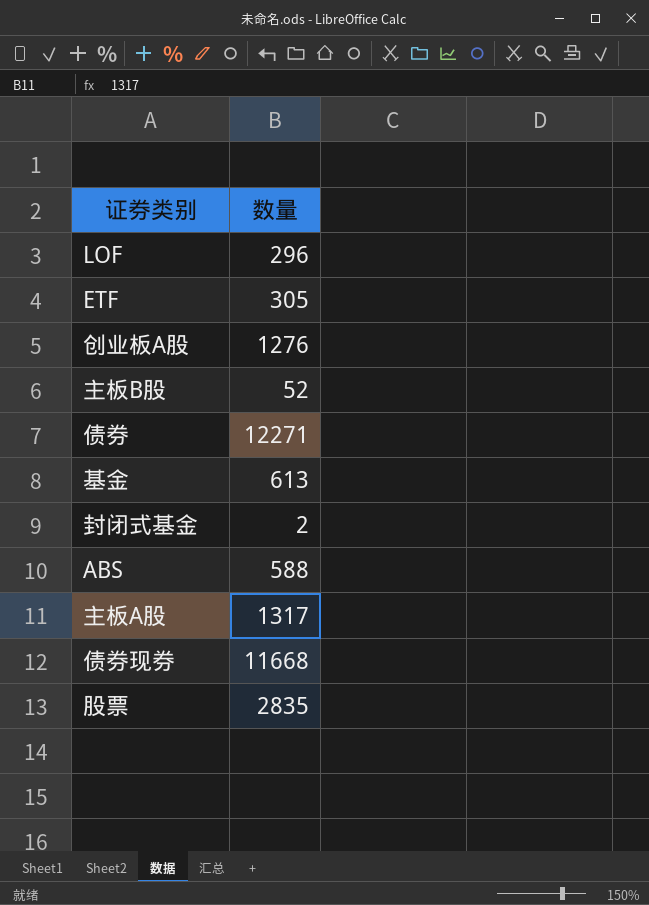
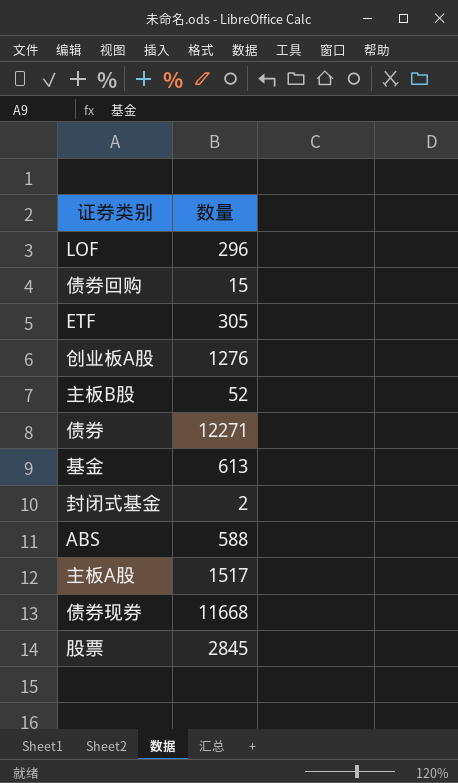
row 债券回购: none -> 15
主板A股 | 数量: 1317 -> 1517
股票 | 数量: 2835 -> 2845

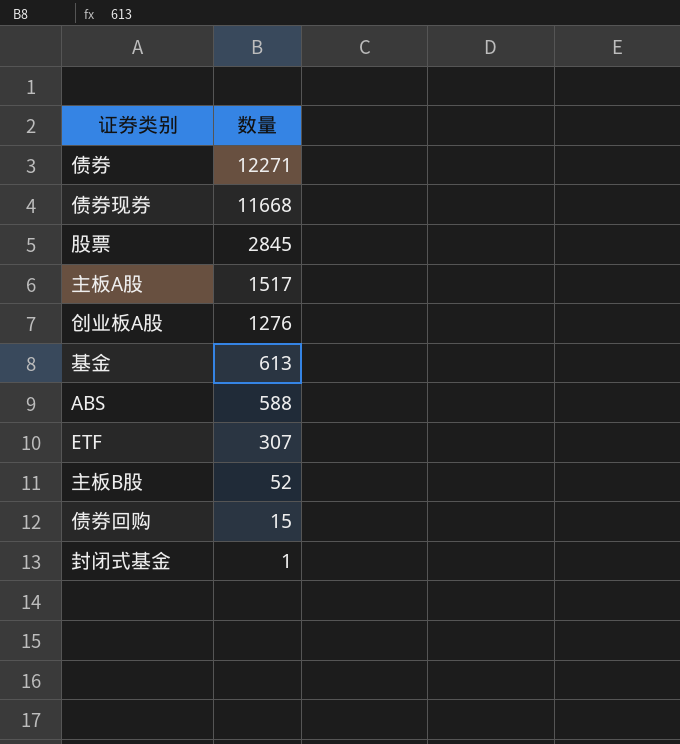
row order: none -> 数量 descending
row LOF: 296 -> none
ETF | 数量: 305 -> 307
封闭式基金 | 数量: 2 -> 1

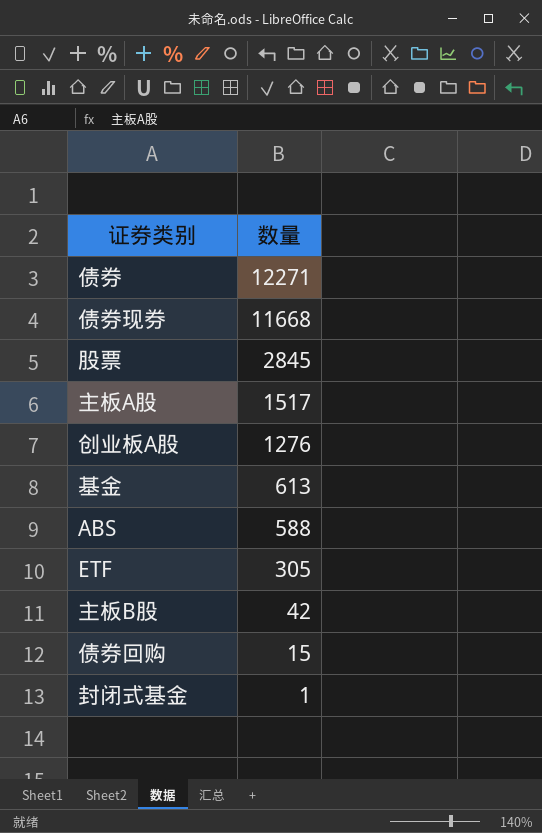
ETF | 数量: 307 -> 305
主板B股 | 数量: 52 -> 42

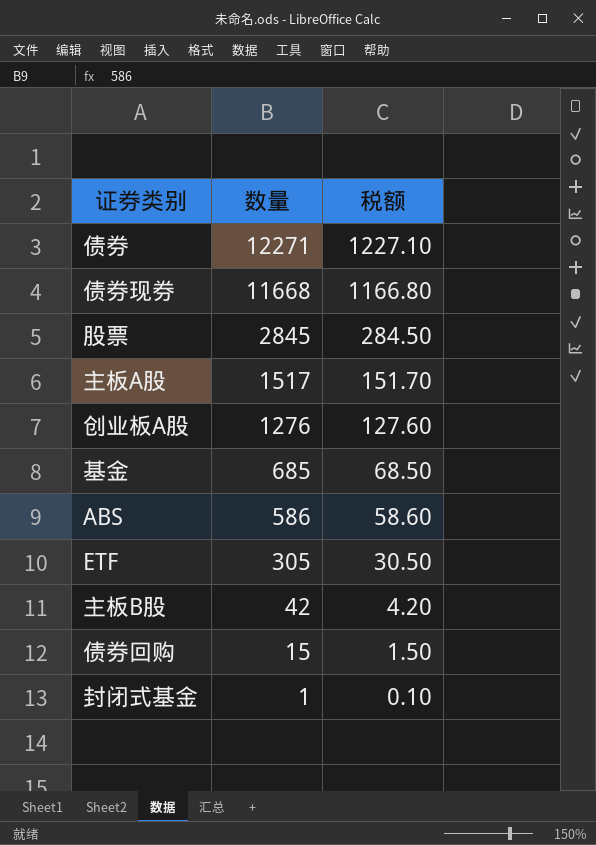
column 税额 | formula: none -> [数量] * 0.1
基金 | 数量: 613 -> 685
ABS | 数量: 588 -> 586

